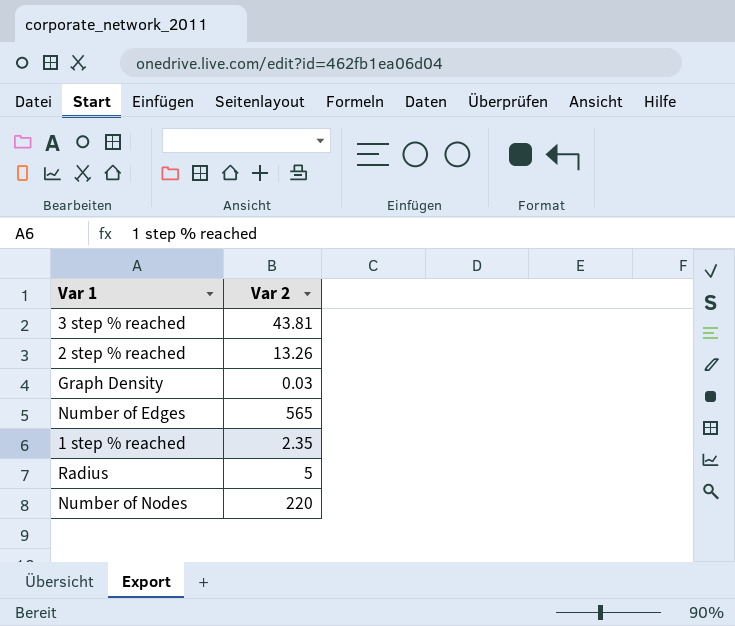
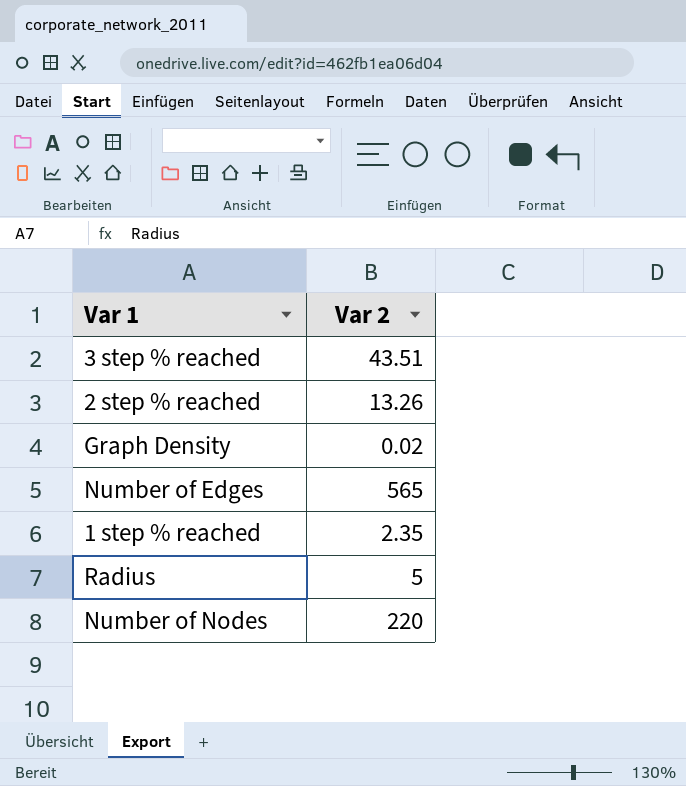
3 step % reached | Var 2: 43.81 -> 43.51
Graph Density | Var 2: 0.03 -> 0.02

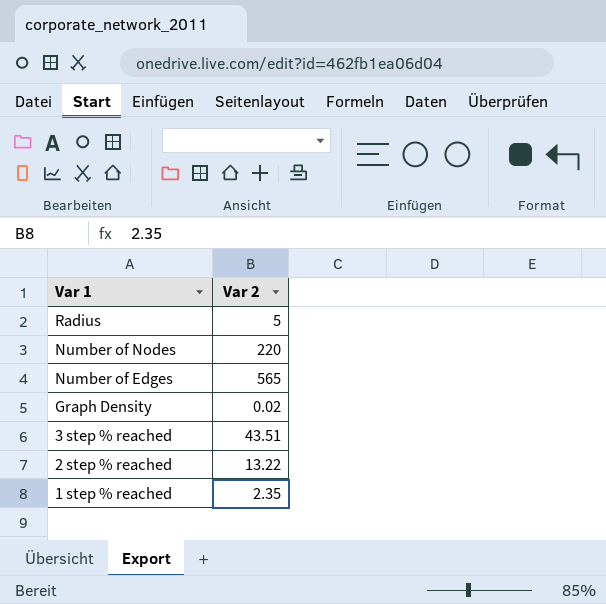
row order: none -> Var 1 descending
2 step % reached | Var 2: 13.26 -> 13.22

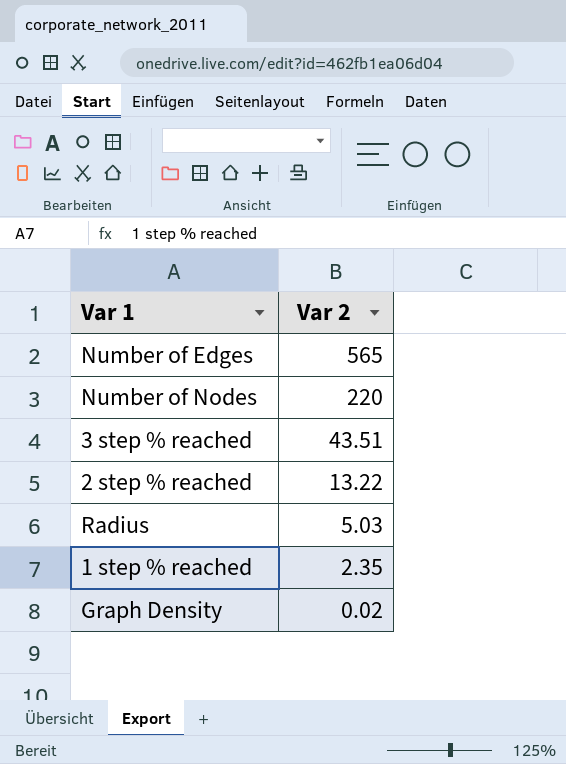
row order: Var 1 descending -> Var 2 descending
Radius | Var 2: 5 -> 5.03

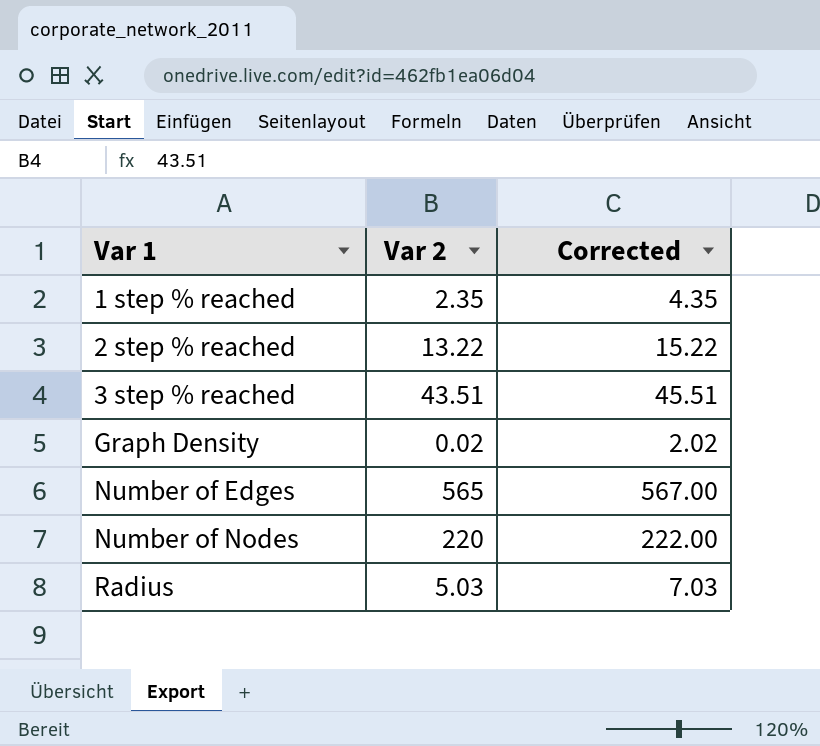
row order: Var 2 descending -> Var 1 ascending
column Corrected | formula: none -> [Var 2] + 2

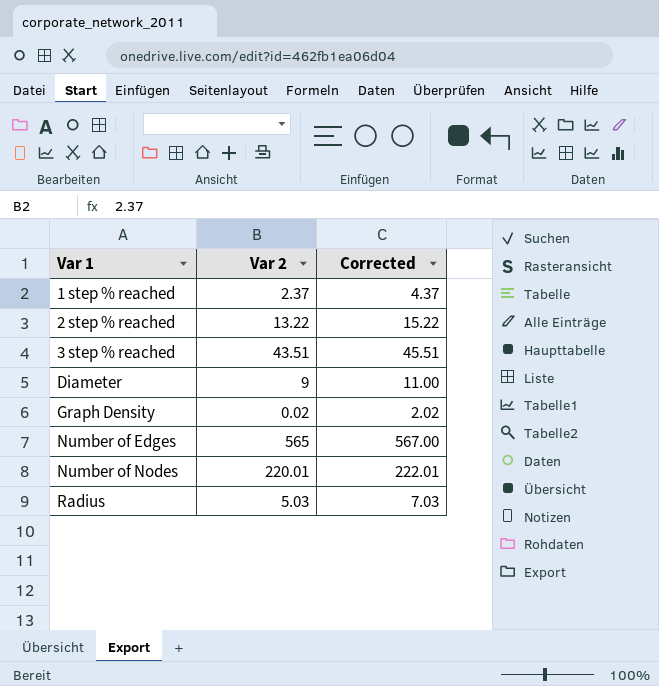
1 step % reached | Var 2: 2.35 -> 2.37
1 step % reached | Corrected: 4.35 -> 4.37
row Diameter: none -> 9 | 11.00
Number of Nodes | Var 2: 220 -> 220.01
Number of Nodes | Corrected: 222.00 -> 222.01

